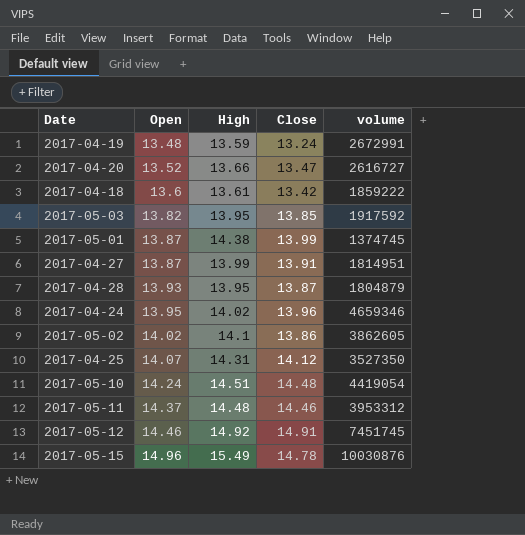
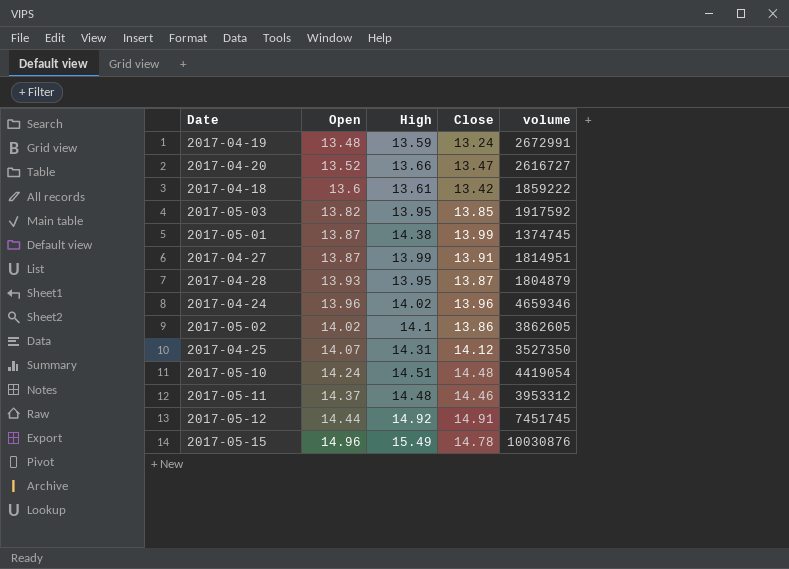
2017-04-24 | Open: 13.95 -> 13.96
2017-05-12 | Open: 14.46 -> 14.44

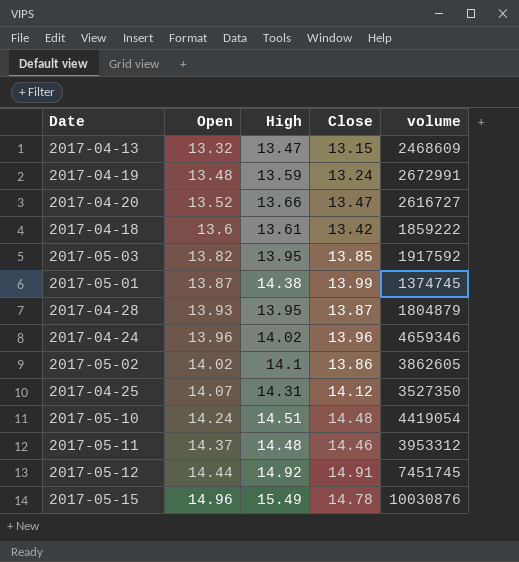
row 2017-04-27: 13.87 | 13.99 | 13.91 | 1814951 -> none
row 2017-04-13: none -> 13.32 | 13.47 | 13.15 | 2468609

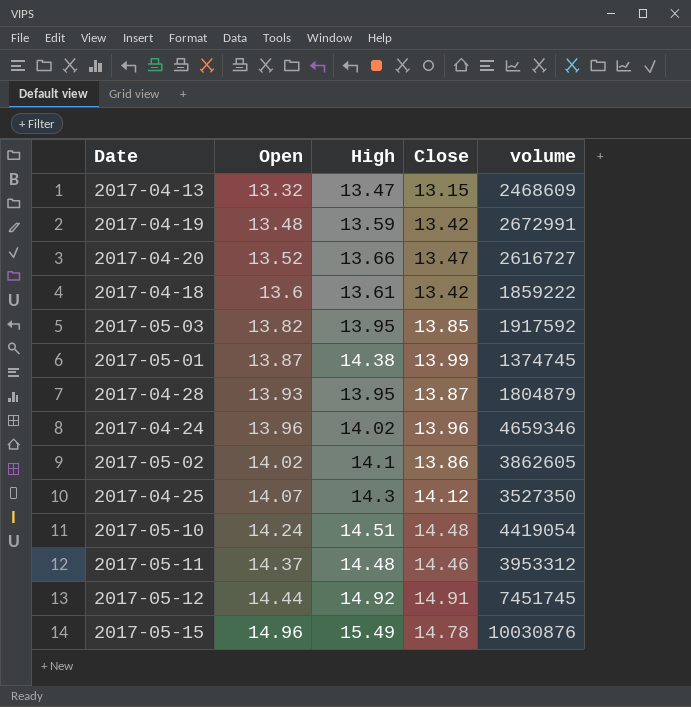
2017-04-19 | Close: 13.24 -> 13.42
2017-04-25 | High: 14.31 -> 14.3

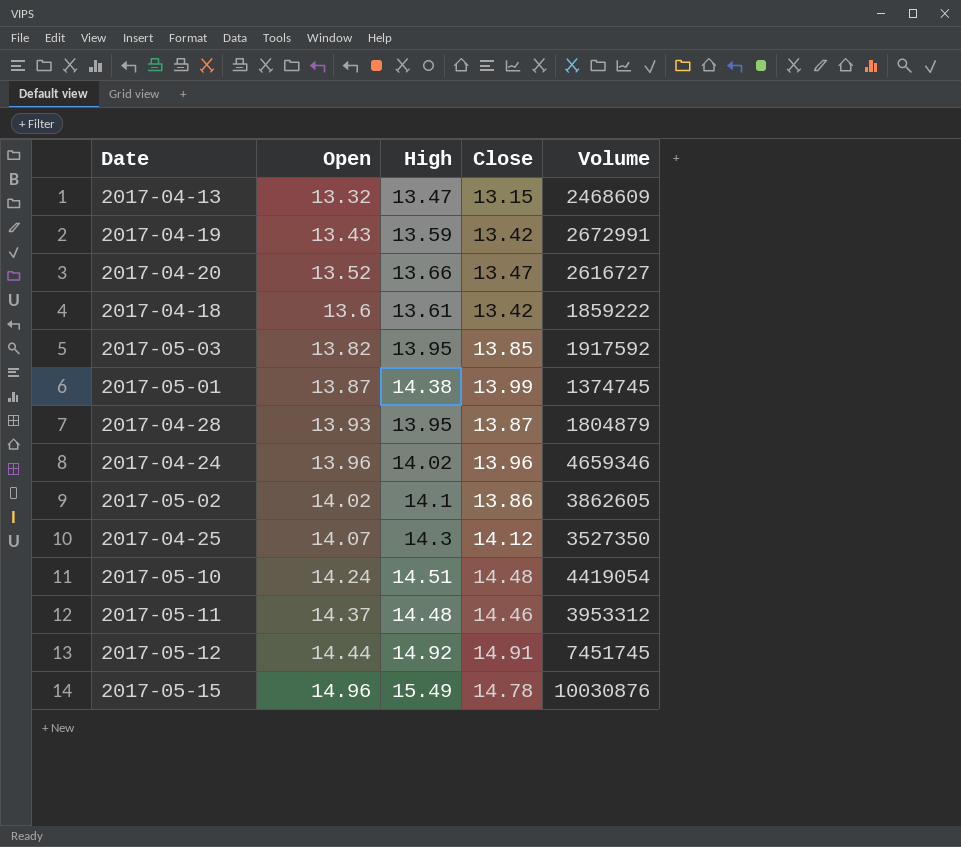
column name: volume -> Volume
2017-04-19 | Open: 13.48 -> 13.43

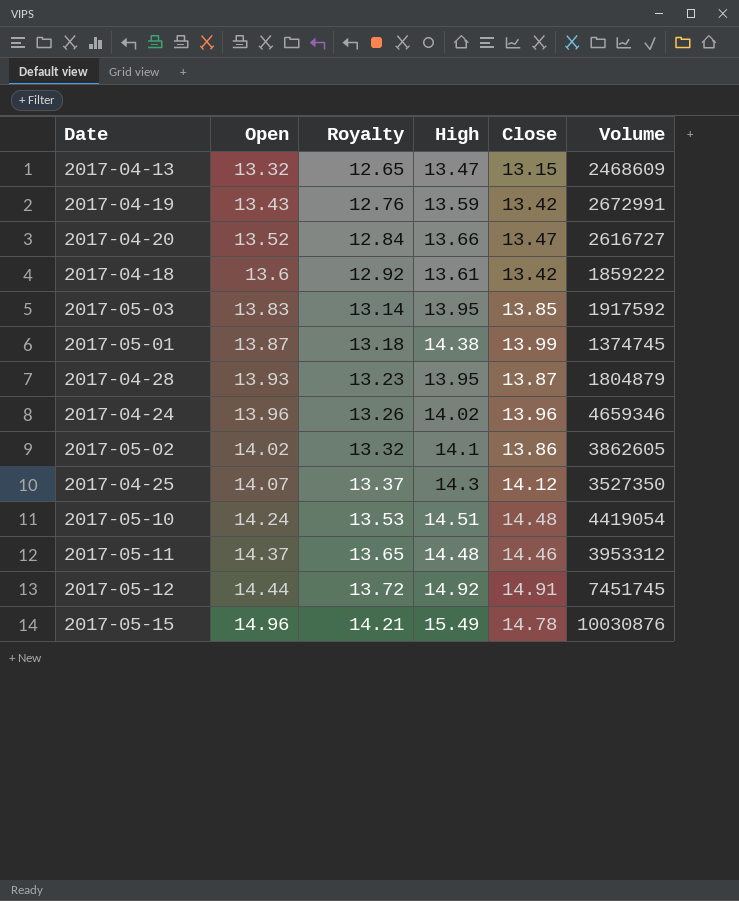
column Royalty | formula: none -> [Open] * 0.95
2017-05-03 | Open: 13.82 -> 13.83

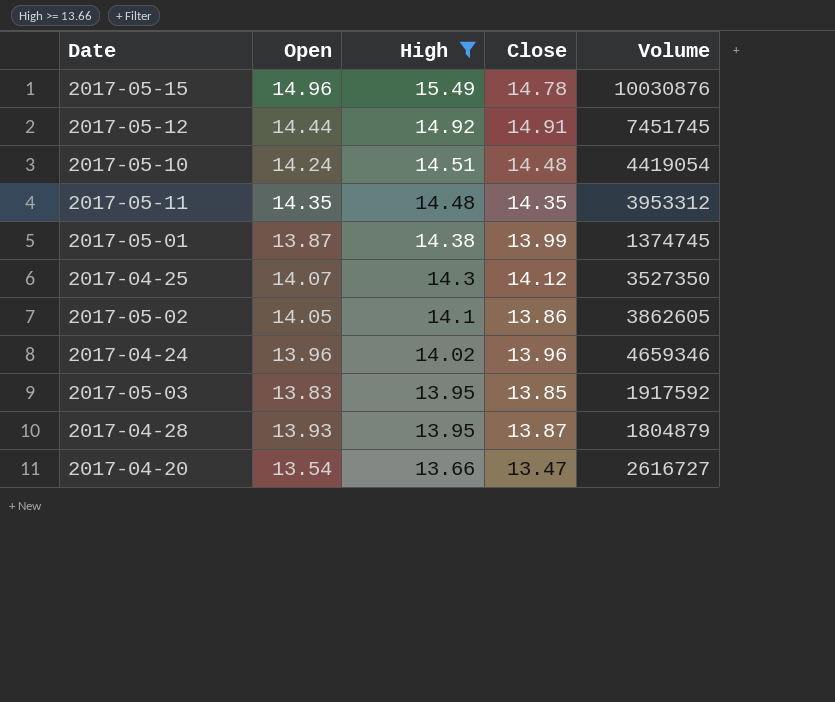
filter: none -> High >= 13.66
row order: Open ascending -> High descending
column Royalty | formula: [Open] * 0.95 -> none
2017-05-11 | Open: 14.37 -> 14.35
2017-05-11 | Close: 14.46 -> 14.35
2017-05-02 | Open: 14.02 -> 14.05
2017-04-20 | Open: 13.52 -> 13.54

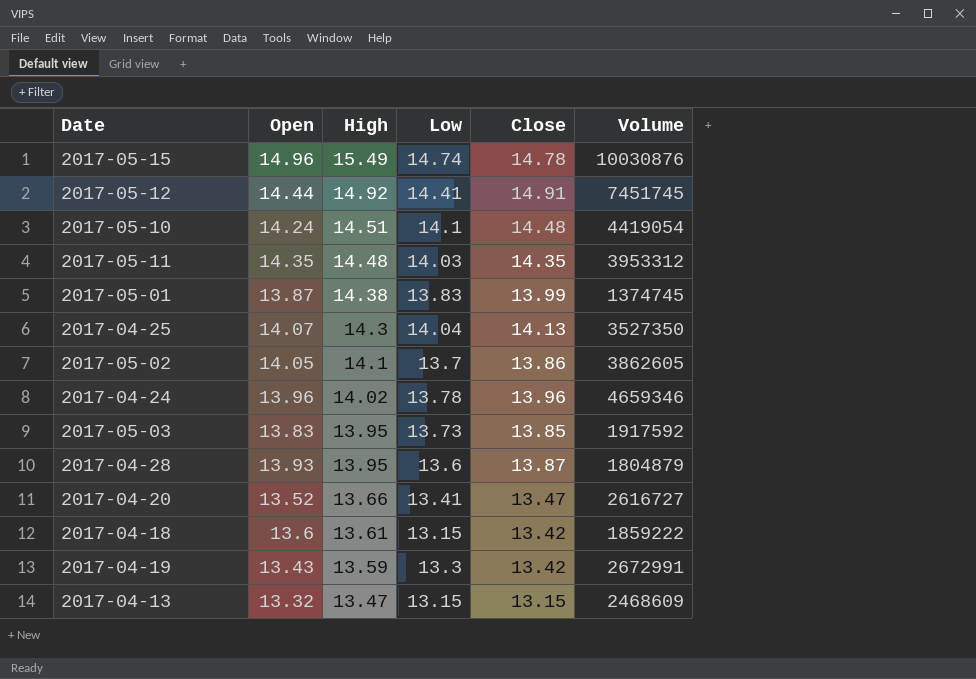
filter: High >= 13.66 -> none
column Low | position: none -> 4
2017-04-25 | Close: 14.12 -> 14.13
2017-04-20 | Open: 13.54 -> 13.52

